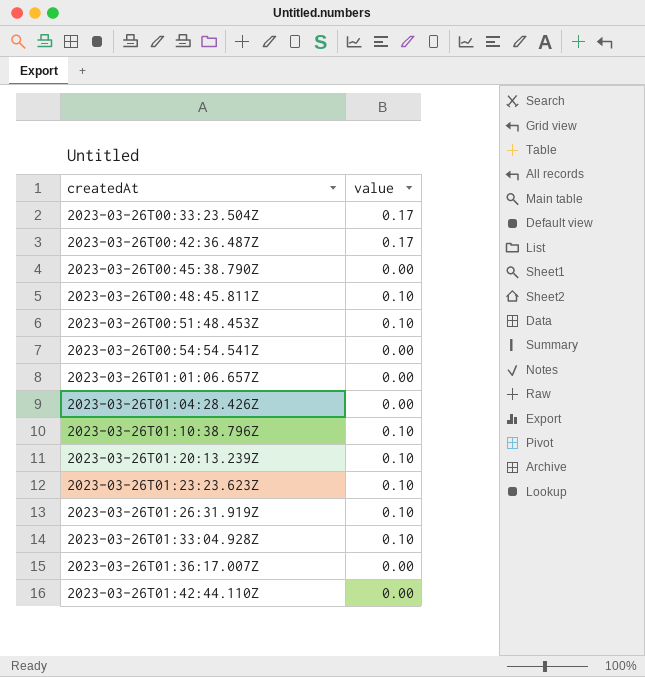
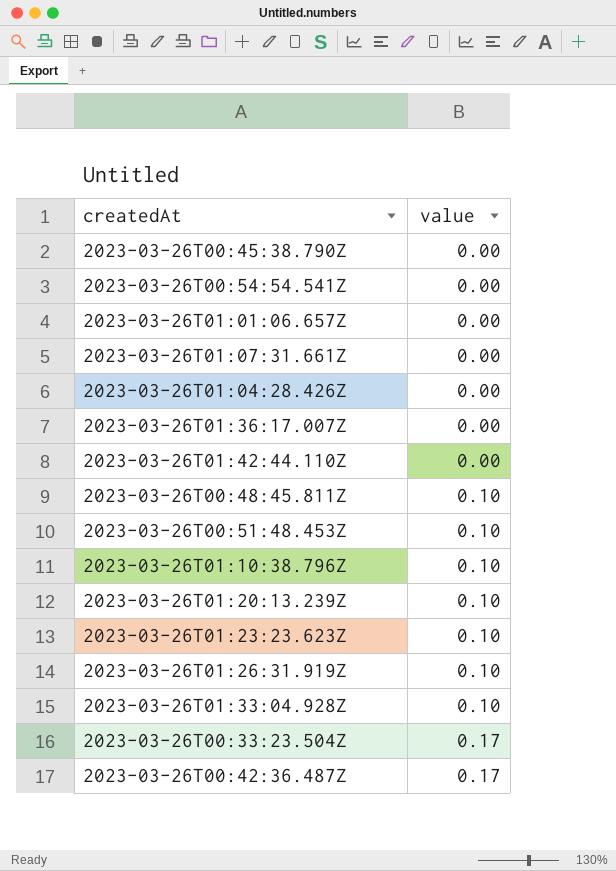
row order: createdAt ascending -> value ascending
row 2023-03-26T01:07:31.661Z: none -> 0.00

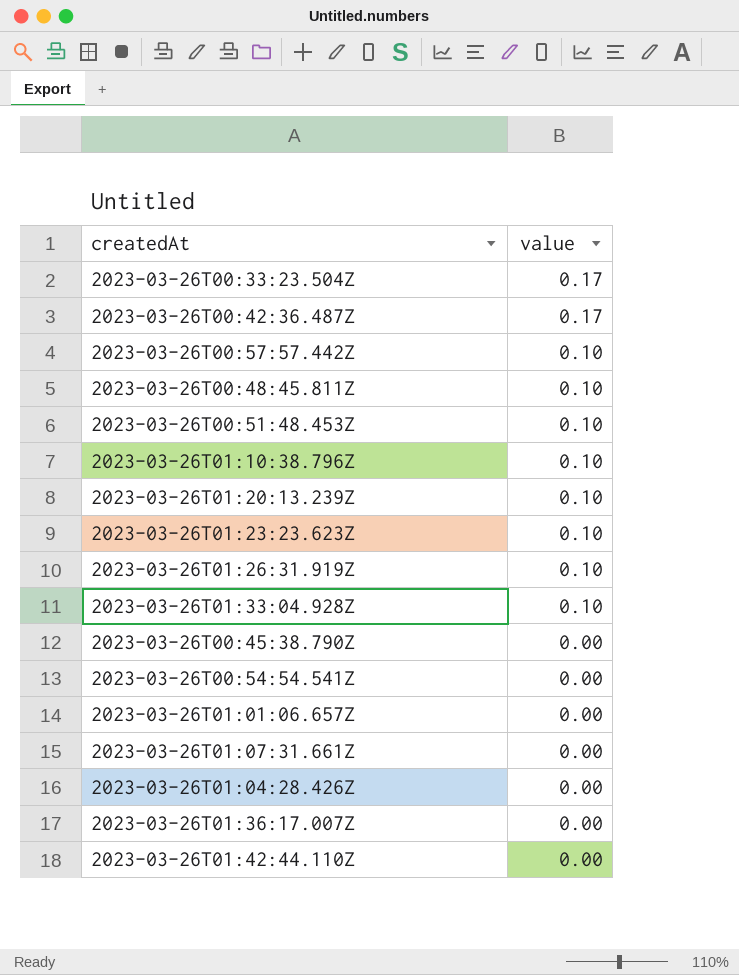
row order: value ascending -> value descending
row 2023-03-26T00:57:57.442Z: none -> 0.10

